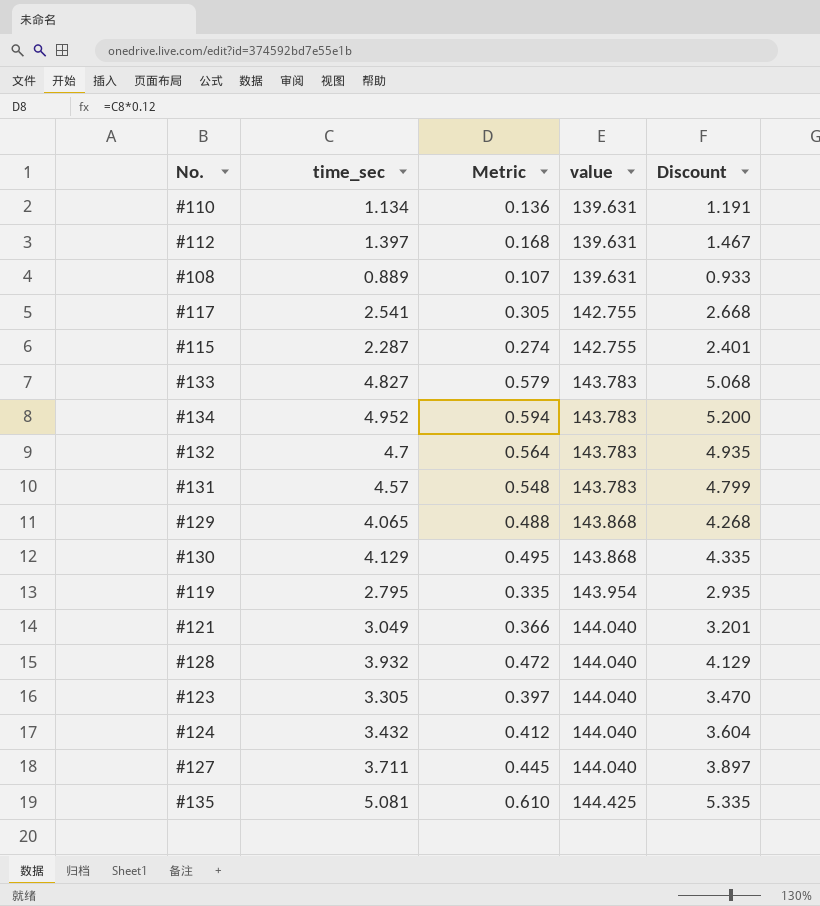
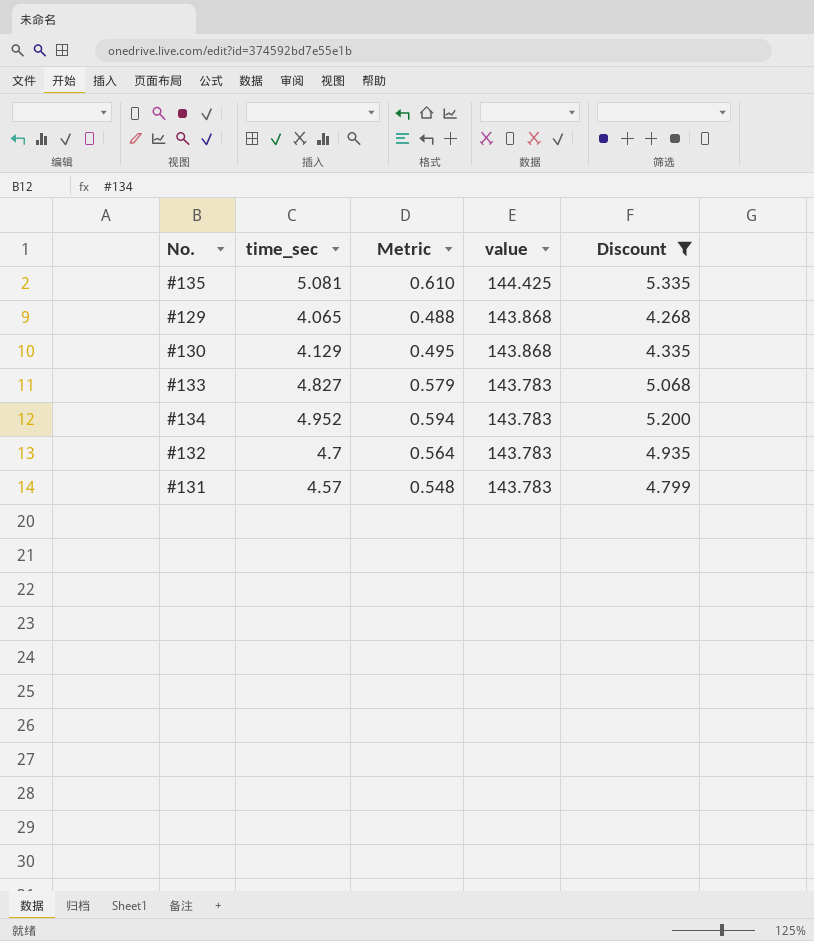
filter: none -> Discount >= 4.268
row order: value ascending -> value descending

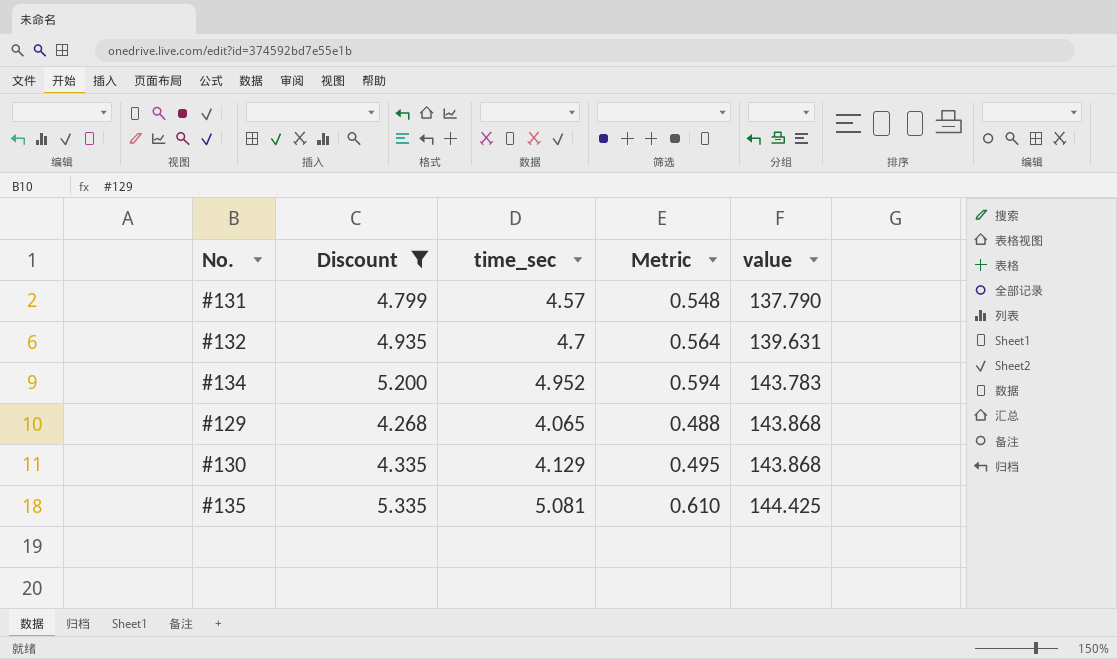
row order: value descending -> value ascending
column Discount | position: 5 -> 2
row #133: 4.827 | 0.579 | 143.783 | 5.068 -> none
#131 | value: 143.783 -> 137.790
#132 | value: 143.783 -> 139.631

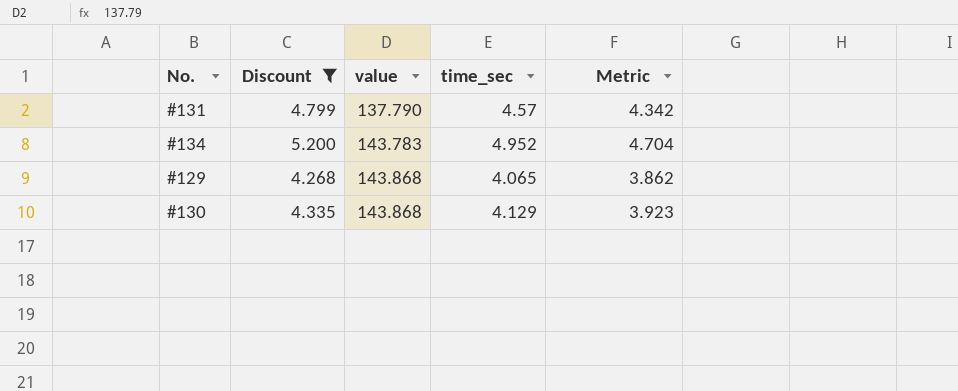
column value | position: 5 -> 3
column Metric | formula: [time_sec] * 0.12 -> [time_sec] * 0.95
row #132: 4.935 | 4.7 | 0.564 | 139.631 -> none
row #135: 5.335 | 5.081 | 0.610 | 144.425 -> none

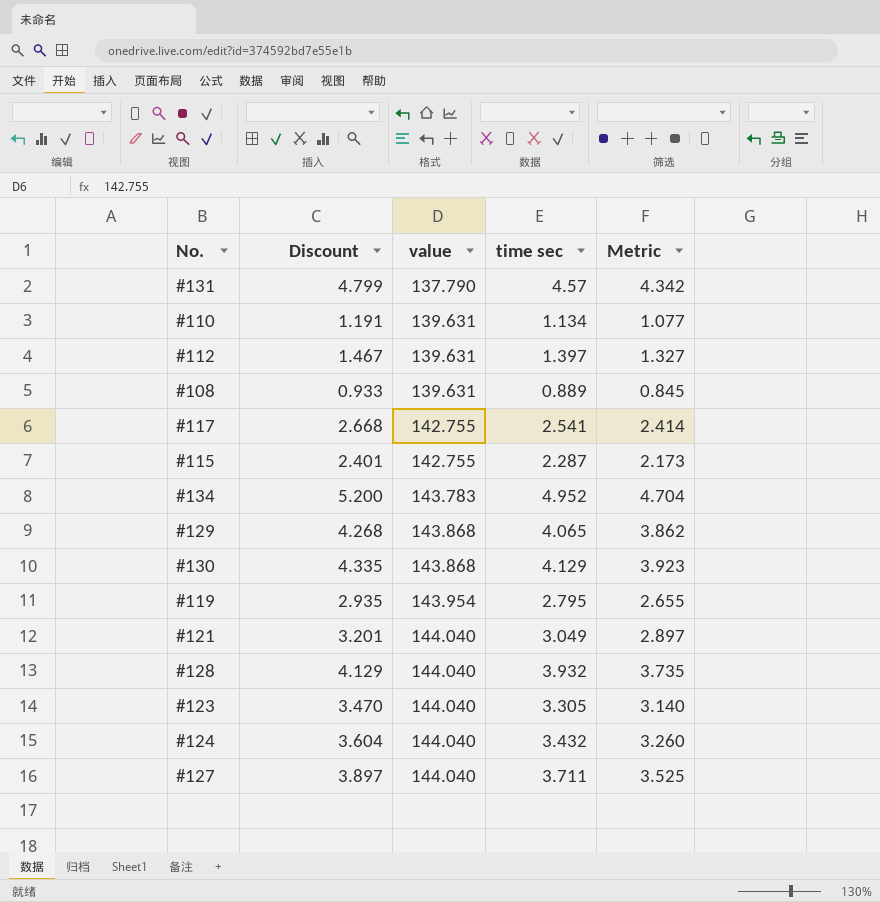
filter: Discount >= 4.268 -> none
column name: time_sec -> time sec

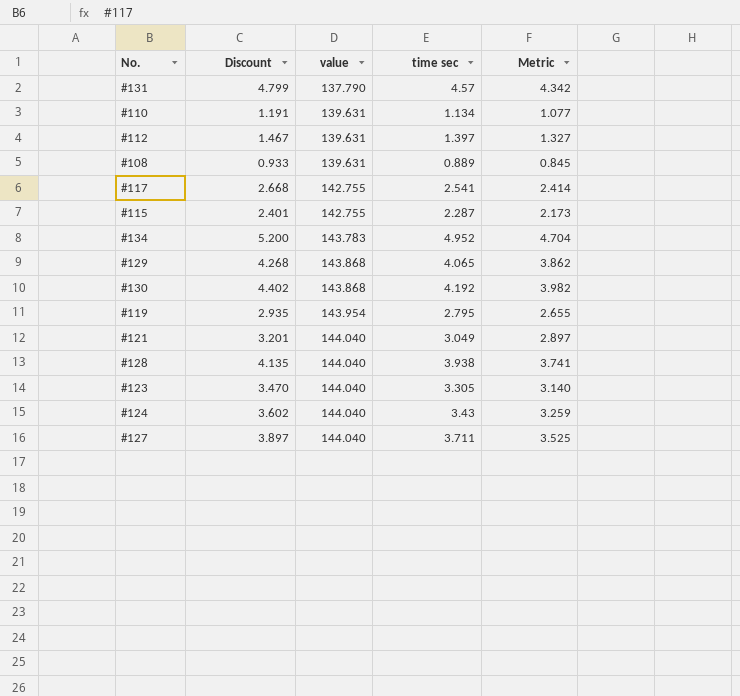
#130 | Discount: 4.335 -> 4.402
#130 | time sec: 4.129 -> 4.192
#130 | Metric: 3.923 -> 3.982
#128 | Discount: 4.129 -> 4.135
#128 | time sec: 3.932 -> 3.938
#128 | Metric: 3.735 -> 3.741
#124 | Discount: 3.604 -> 3.602
#124 | time sec: 3.432 -> 3.43
#124 | Metric: 3.260 -> 3.259

